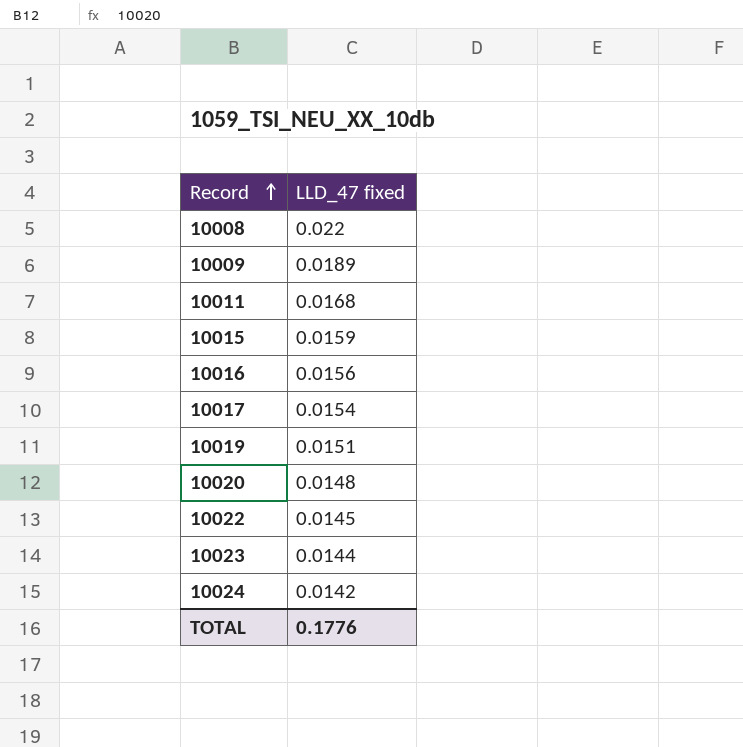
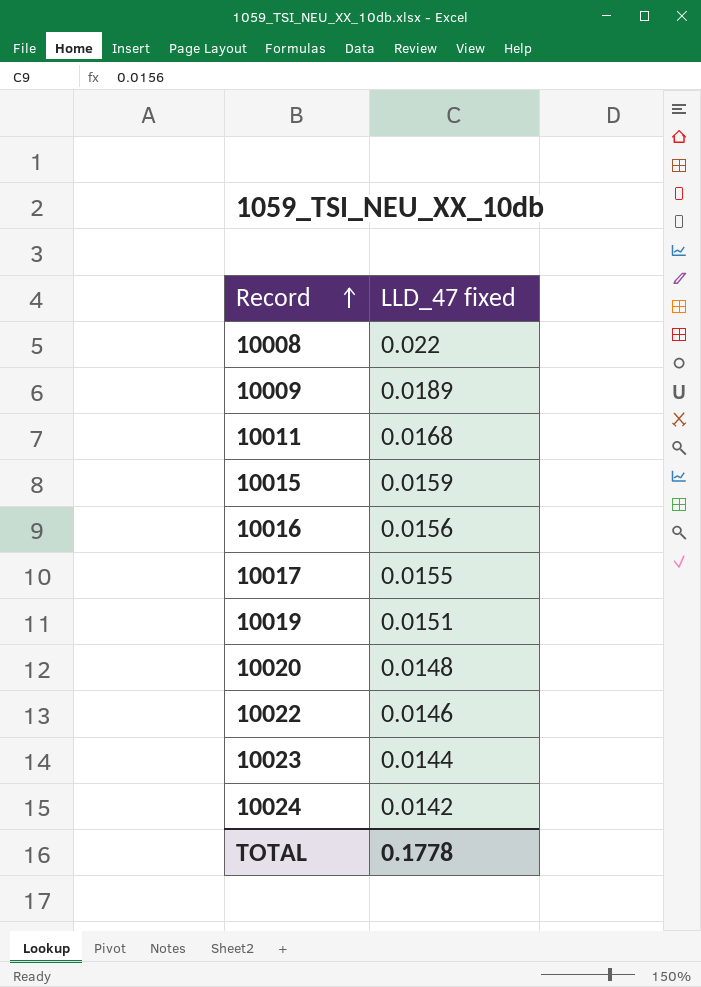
10017 | LLD_47 fixed: 0.0154 -> 0.0155
10022 | LLD_47 fixed: 0.0145 -> 0.0146
TOTAL | LLD_47 fixed: 0.1776 -> 0.1778

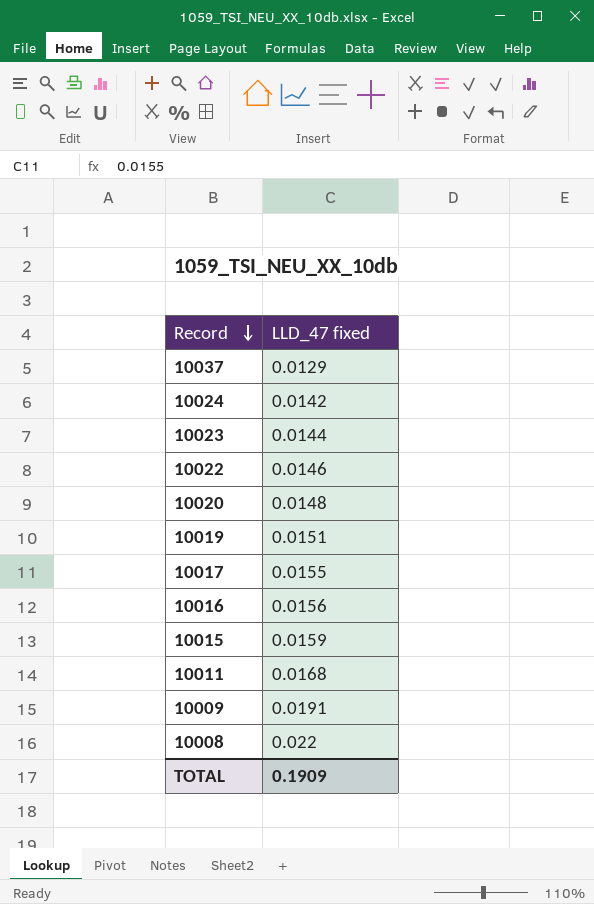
row order: Record ascending -> Record descending
row 10037: none -> 0.0129
10009 | LLD_47 fixed: 0.0189 -> 0.0191
TOTAL | LLD_47 fixed: 0.1778 -> 0.1909

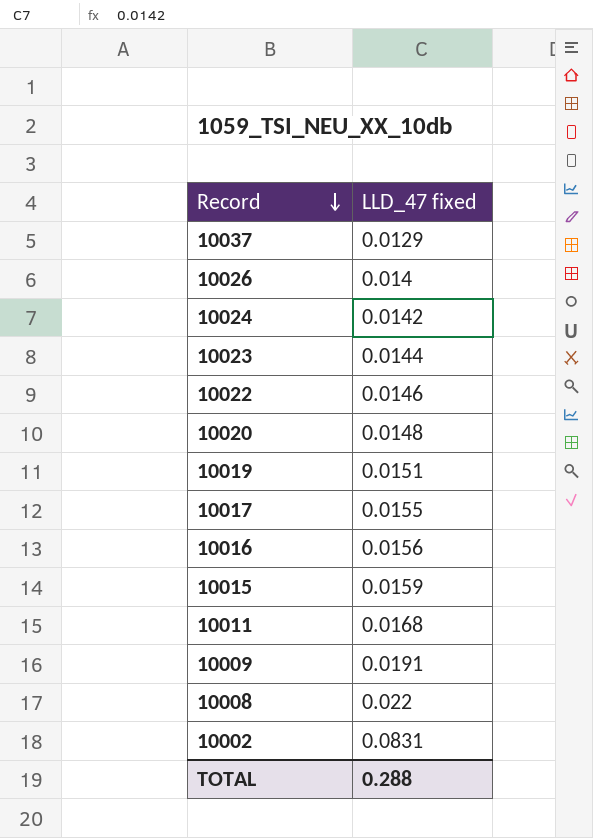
row 10026: none -> 0.014
row 10002: none -> 0.0831
TOTAL | LLD_47 fixed: 0.1909 -> 0.288

